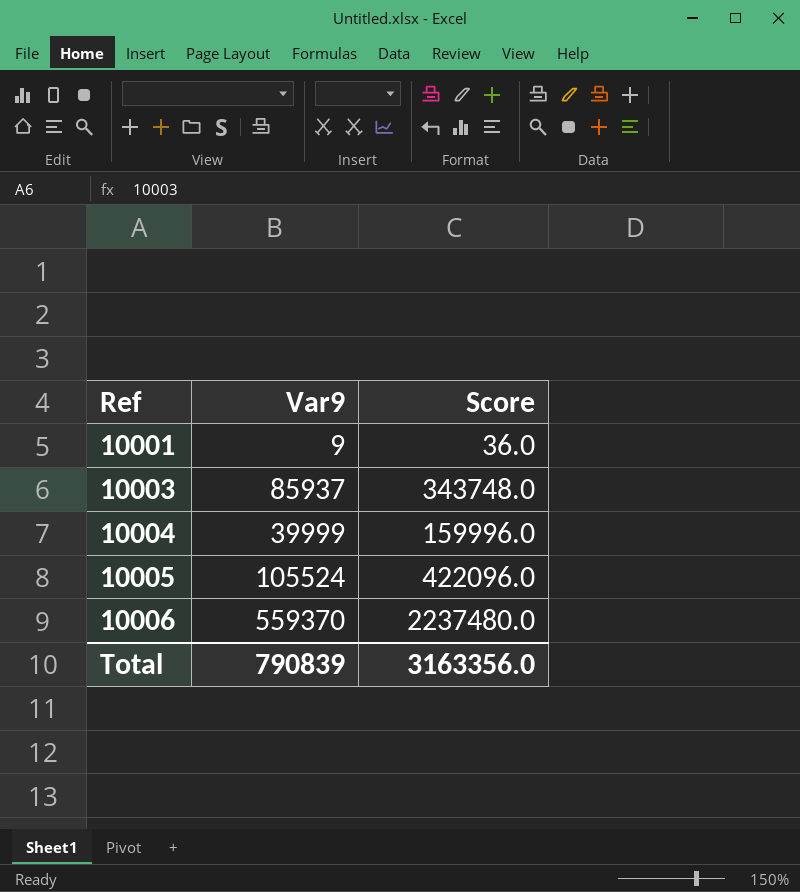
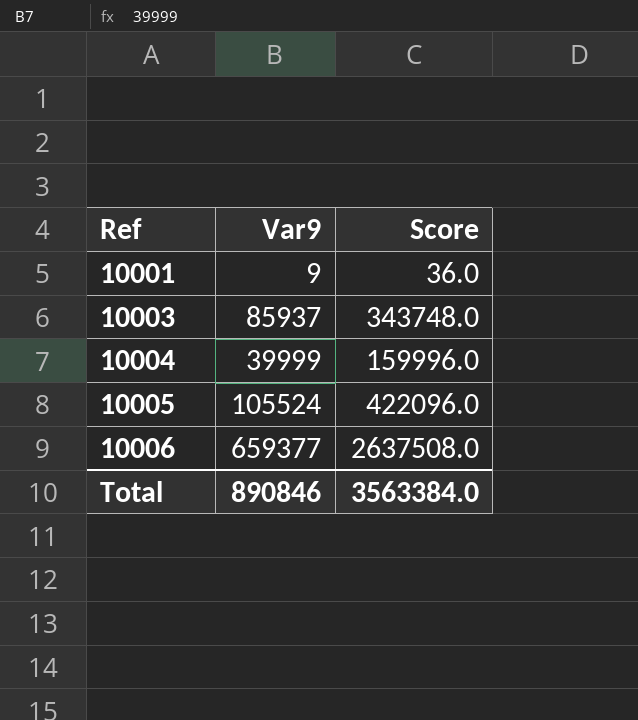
10006 | Var9: 559370 -> 659377
10006 | Score: 2237480.0 -> 2637508.0
Total | Var9: 790839 -> 890846
Total | Score: 3163356.0 -> 3563384.0

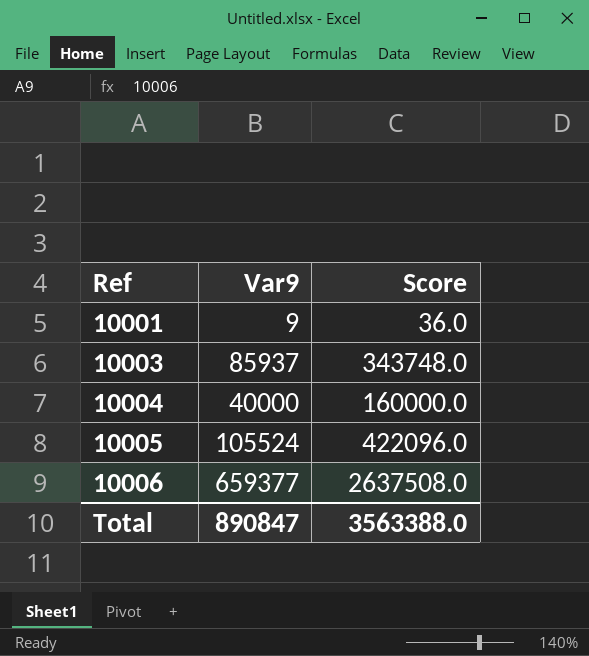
10004 | Var9: 39999 -> 40000
10004 | Score: 159996.0 -> 160000.0
Total | Var9: 890846 -> 890847
Total | Score: 3563384.0 -> 3563388.0

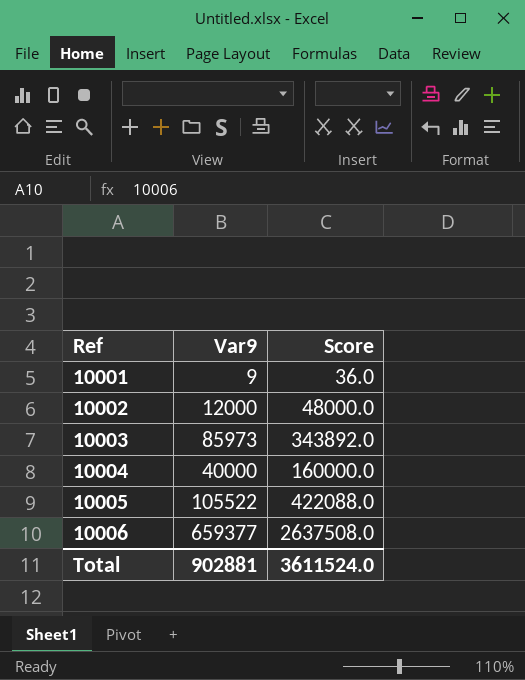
row 10002: none -> 12000 | 48000.0
10003 | Var9: 85937 -> 85973
10003 | Score: 343748.0 -> 343892.0
10005 | Var9: 105524 -> 105522
10005 | Score: 422096.0 -> 422088.0
Total | Var9: 890847 -> 902881
Total | Score: 3563388.0 -> 3611524.0

